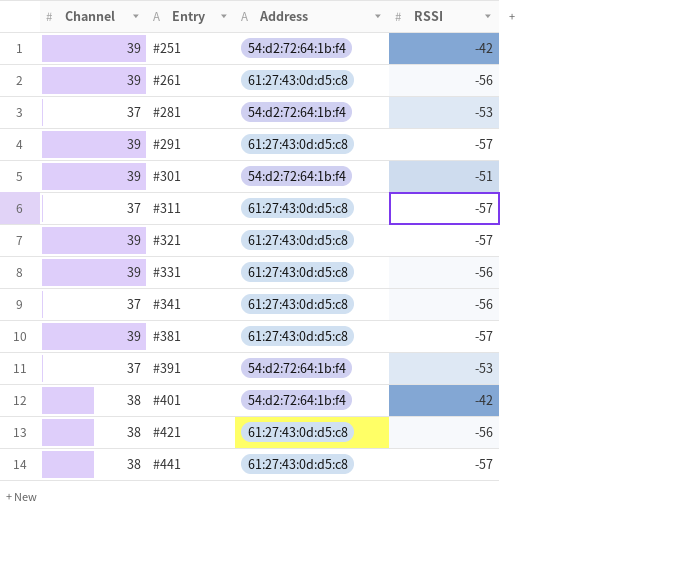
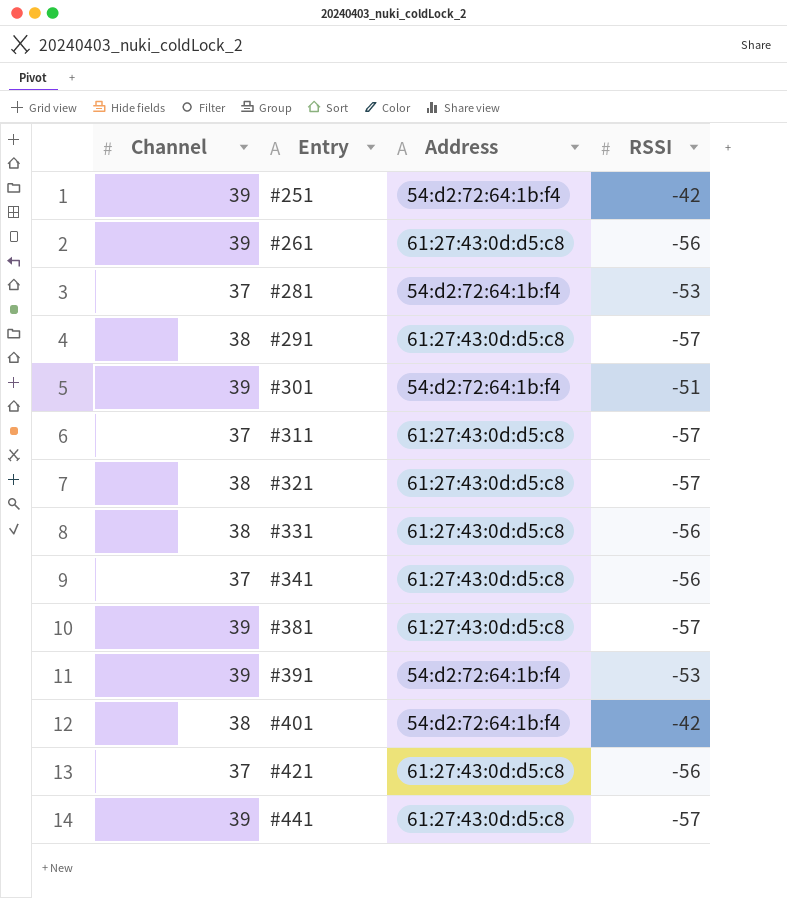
#291 | Channel: 39 -> 38
#321 | Channel: 39 -> 38
#331 | Channel: 39 -> 38
#391 | Channel: 37 -> 39
#421 | Channel: 38 -> 37
#441 | Channel: 38 -> 39

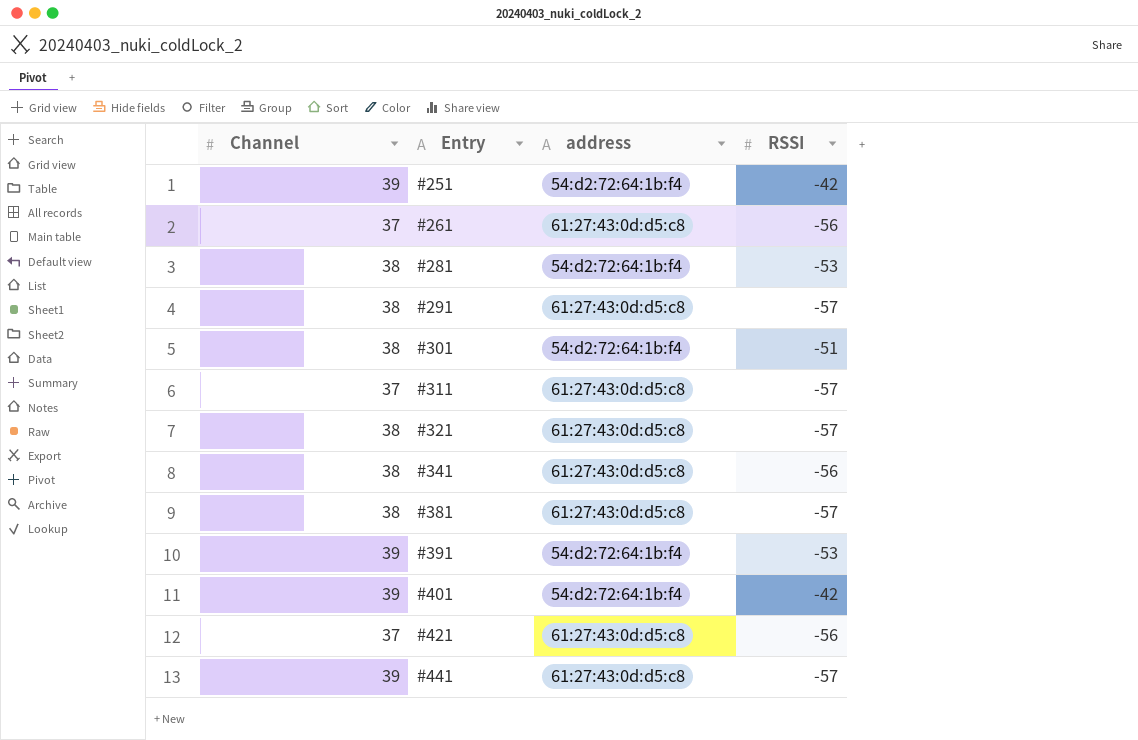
column name: Address -> address
row #331: 38 | 61:27:43:0d:d5:c8 | -56 -> none
#261 | Channel: 39 -> 37
#281 | Channel: 37 -> 38
#301 | Channel: 39 -> 38
#341 | Channel: 37 -> 38
#381 | Channel: 39 -> 38
#401 | Channel: 38 -> 39

